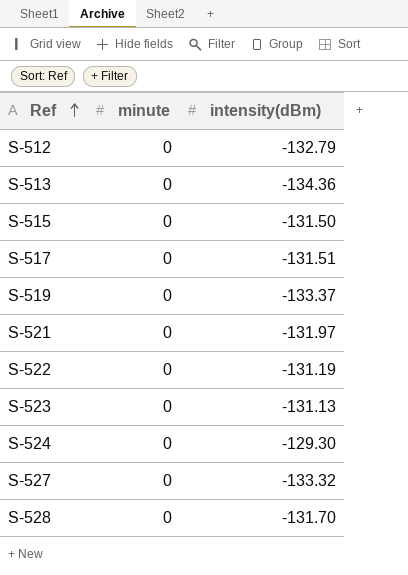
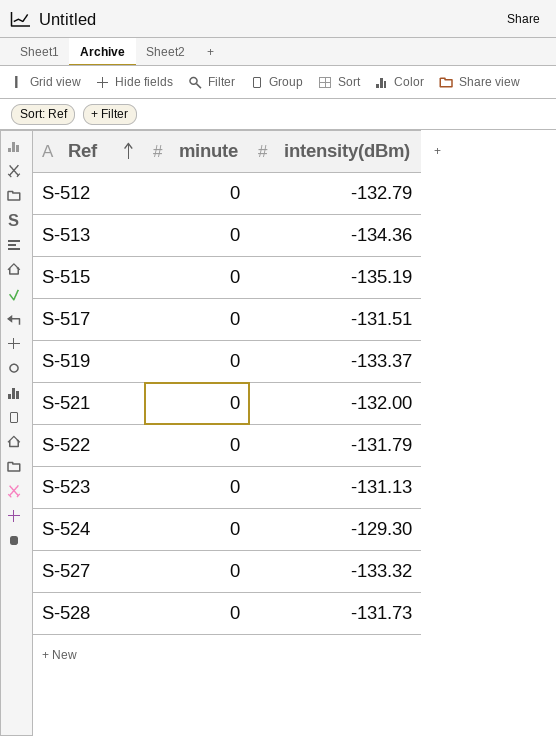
S-515 | intensity(dBm): -131.50 -> -135.19
S-521 | intensity(dBm): -131.97 -> -132.00
S-522 | intensity(dBm): -131.19 -> -131.79
S-528 | intensity(dBm): -131.70 -> -131.73

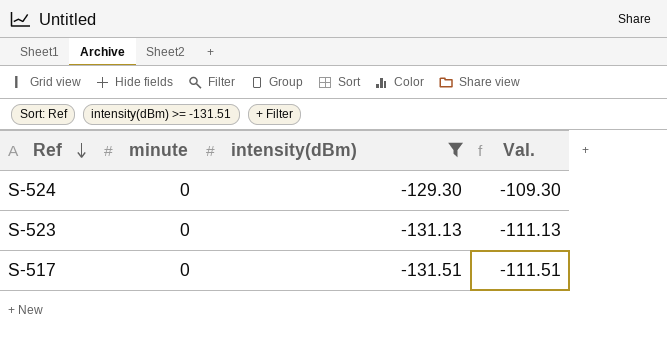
filter: none -> intensity(dBm) >= -131.51
row order: Ref ascending -> Ref descending
column Val. | formula: none -> [intensity(dBm)] + 20

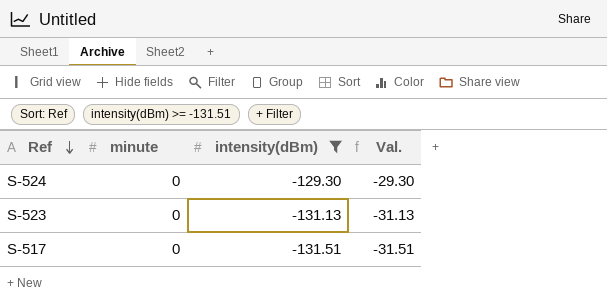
column Val. | formula: [intensity(dBm)] + 20 -> [intensity(dBm)] + 100

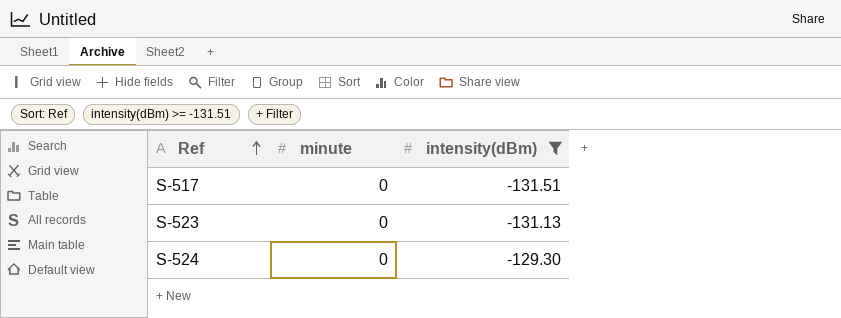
row order: Ref descending -> Ref ascending
column Val. | formula: [intensity(dBm)] + 100 -> none

